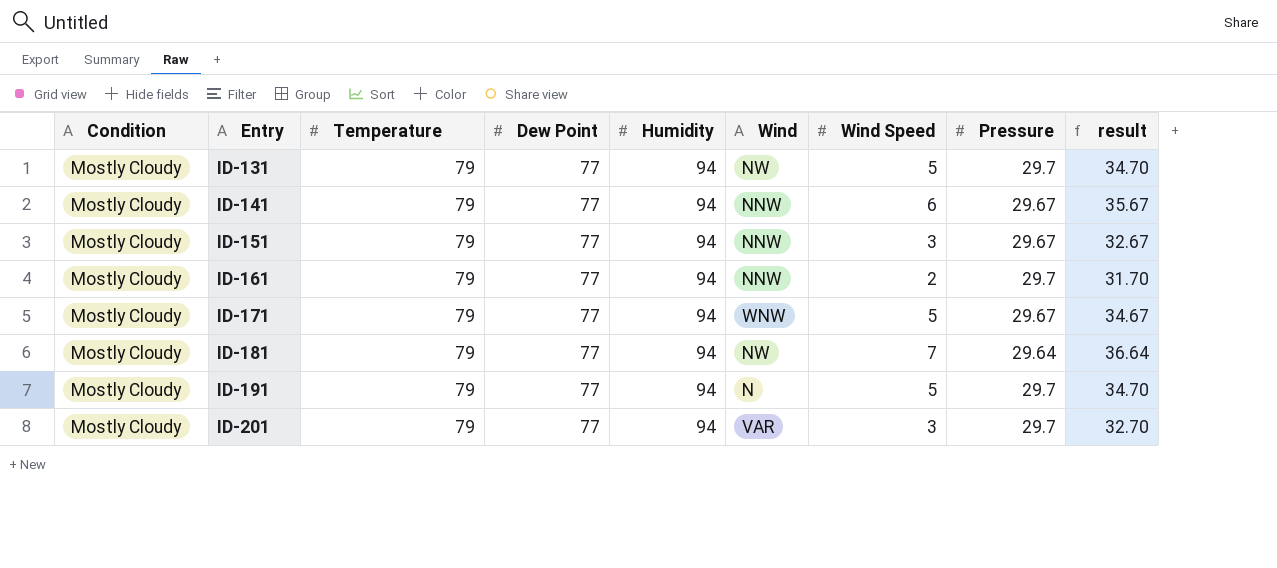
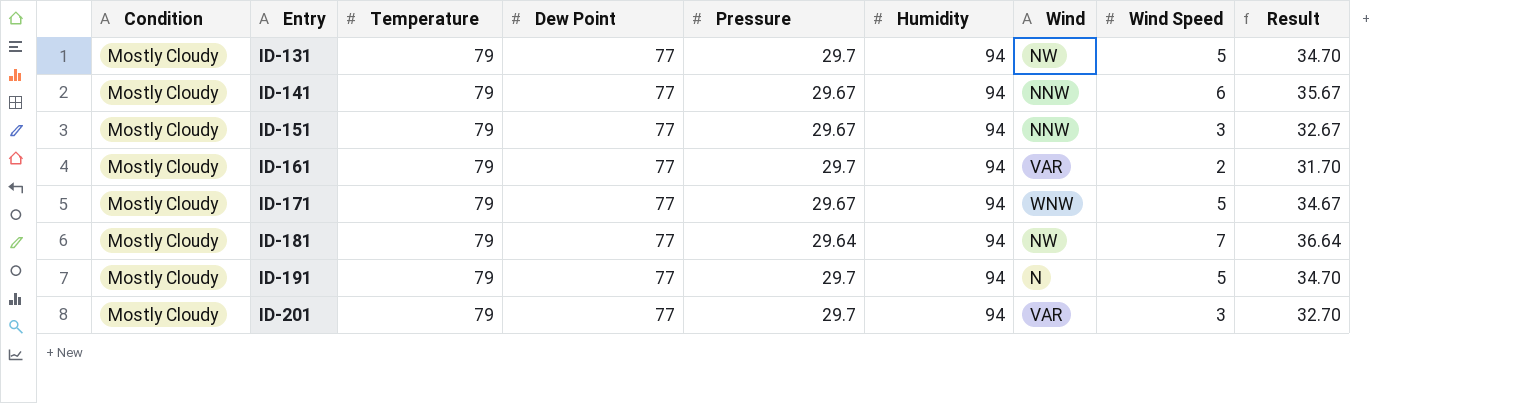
column Pressure | position: 8 -> 5
column name: result -> Result
ID-161 | Wind: NNW -> VAR

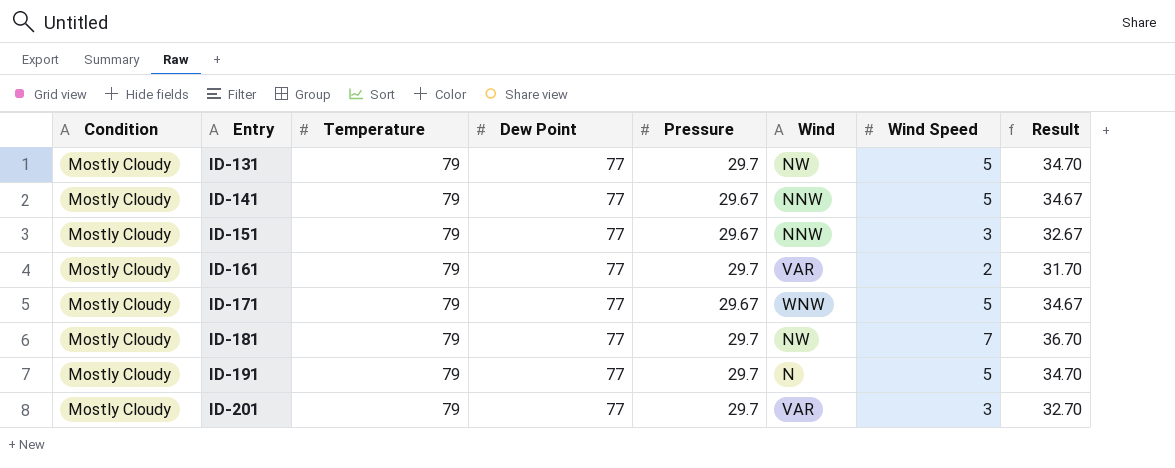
column Humidity | position: 6 -> none
ID-141 | Wind Speed: 6 -> 5
ID-141 | Result: 35.67 -> 34.67
ID-181 | Pressure: 29.64 -> 29.7
ID-181 | Result: 36.64 -> 36.70

